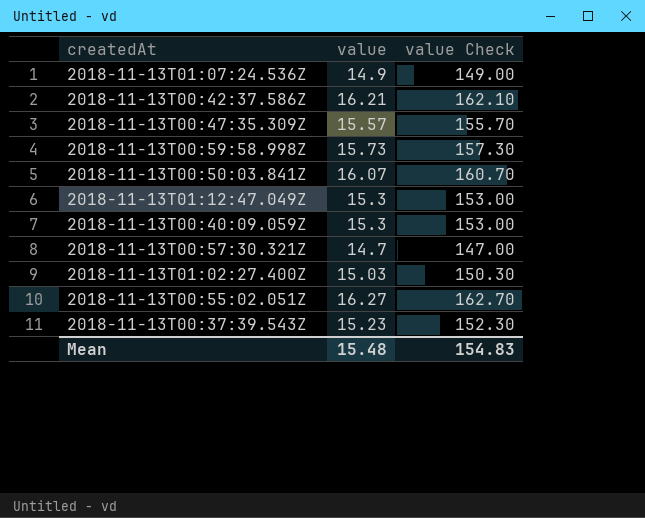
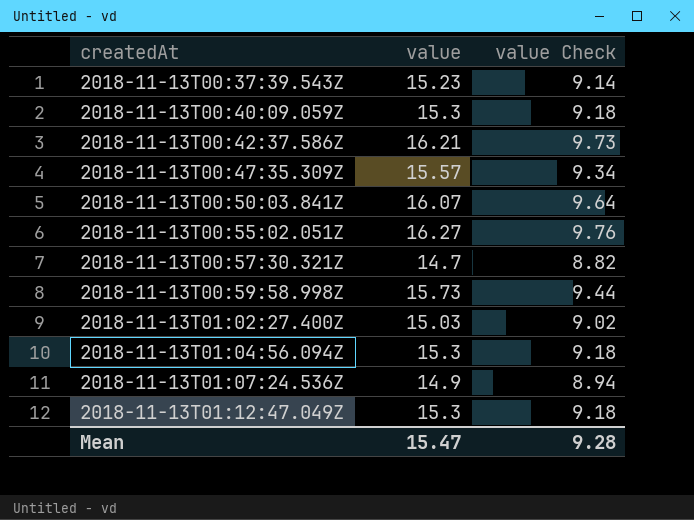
row order: none -> createdAt ascending
column value Check | formula: [value] * 10 -> [value] * 0.6
row 2018-11-13T01:04:56.094Z: none -> 15.3 | 9.18
Mean | value: 15.48 -> 15.47
Mean | value Check: 154.83 -> 9.28

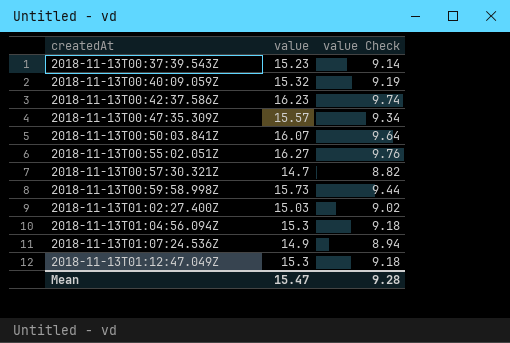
2018-11-13T00:40:09.059Z | value: 15.3 -> 15.32
2018-11-13T00:40:09.059Z | value Check: 9.18 -> 9.19
2018-11-13T00:42:37.586Z | value: 16.21 -> 16.23
2018-11-13T00:42:37.586Z | value Check: 9.73 -> 9.74

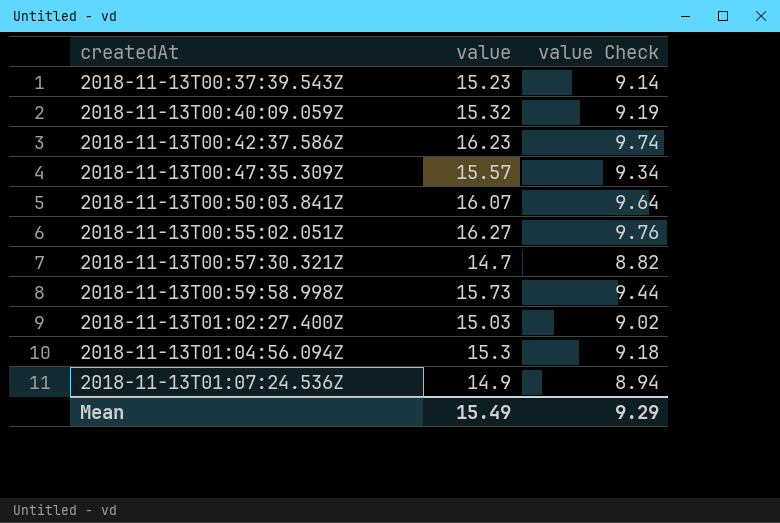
row 2018-11-13T01:12:47.049Z: 15.3 | 9.18 -> none
Mean | value: 15.47 -> 15.49
Mean | value Check: 9.28 -> 9.29

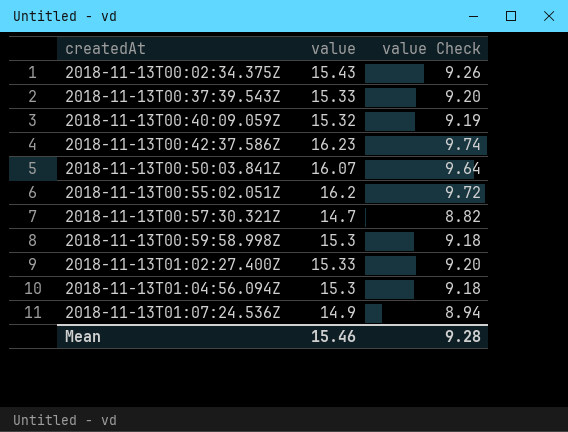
row 2018-11-13T00:47:35.309Z: 15.57 | 9.34 -> none
row 2018-11-13T00:02:34.375Z: none -> 15.43 | 9.26
2018-11-13T00:37:39.543Z | value: 15.23 -> 15.33
2018-11-13T00:37:39.543Z | value Check: 9.14 -> 9.20
2018-11-13T00:55:02.051Z | value: 16.27 -> 16.2
2018-11-13T00:55:02.051Z | value Check: 9.76 -> 9.72
2018-11-13T00:59:58.998Z | value: 15.73 -> 15.3
2018-11-13T00:59:58.998Z | value Check: 9.44 -> 9.18
2018-11-13T01:02:27.400Z | value: 15.03 -> 15.33
2018-11-13T01:02:27.400Z | value Check: 9.02 -> 9.20
Mean | value: 15.49 -> 15.46
Mean | value Check: 9.29 -> 9.28

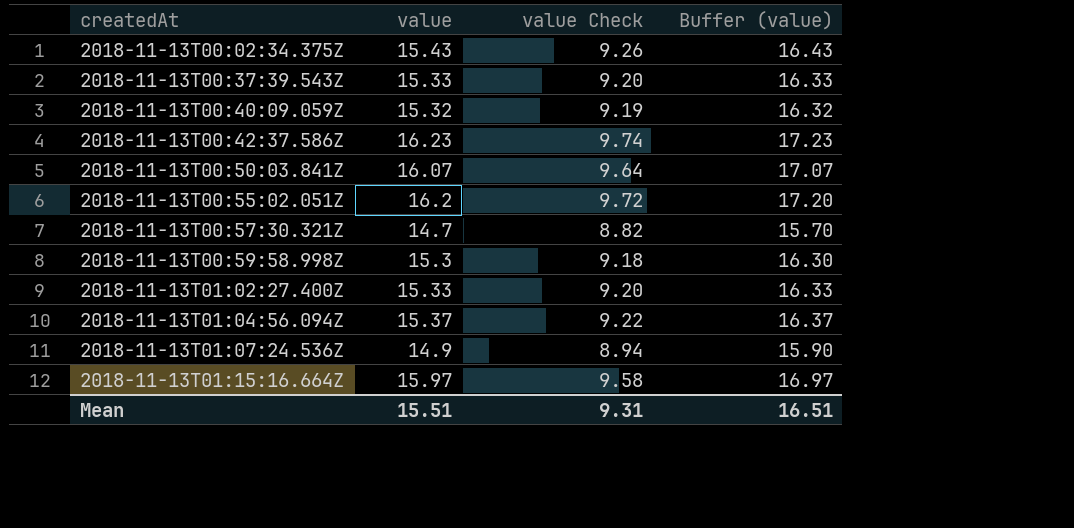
column Buffer (value) | formula: none -> [value] + 1
2018-11-13T01:04:56.094Z | value: 15.3 -> 15.37
2018-11-13T01:04:56.094Z | value Check: 9.18 -> 9.22
row 2018-11-13T01:15:16.664Z: none -> 15.97 | 9.58 | 16.97
Mean | value: 15.46 -> 15.51
Mean | value Check: 9.28 -> 9.31

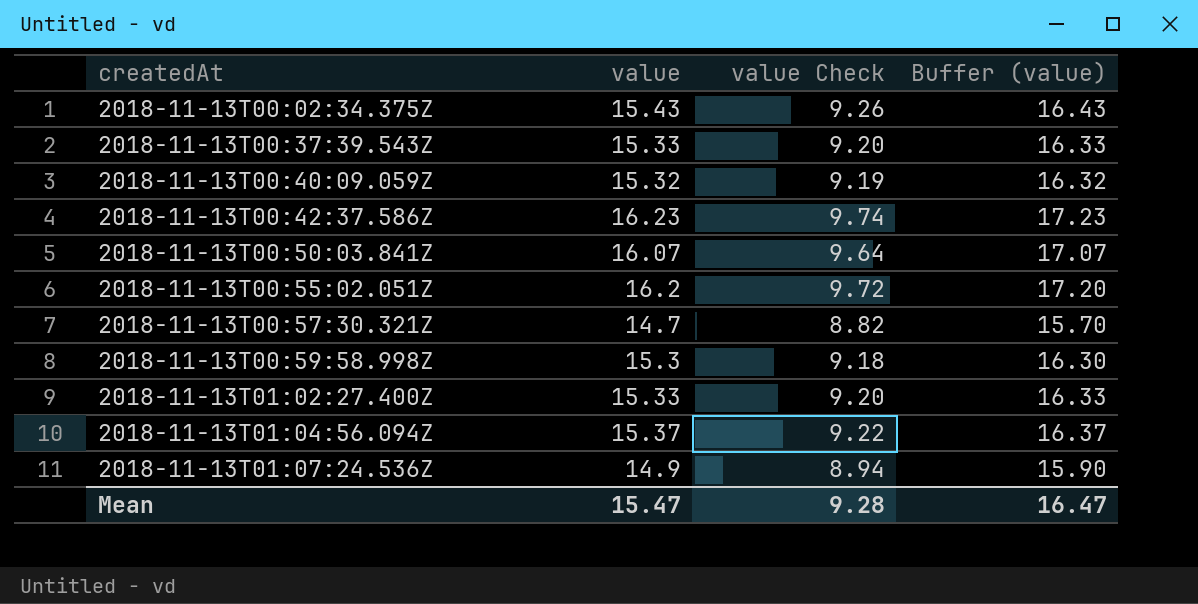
row 2018-11-13T01:15:16.664Z: 15.97 | 9.58 | 16.97 -> none
Mean | value: 15.51 -> 15.47
Mean | value Check: 9.31 -> 9.28
Mean | Buffer (value): 16.51 -> 16.47

